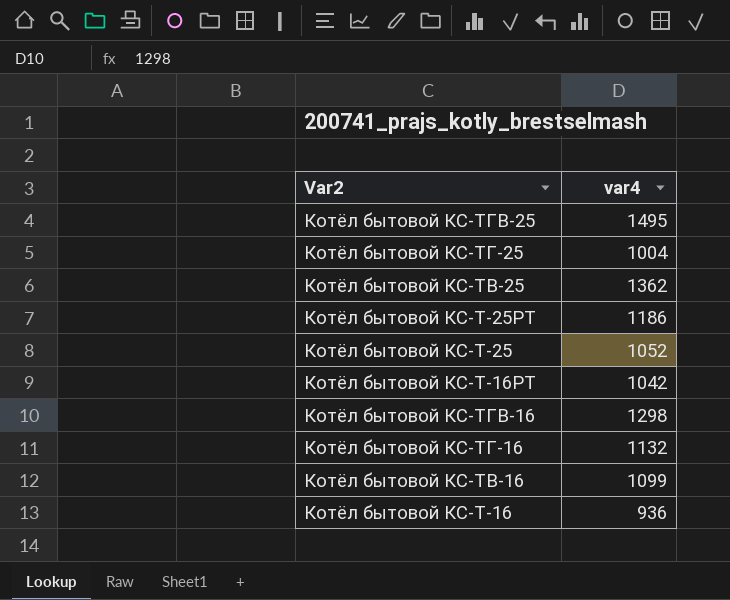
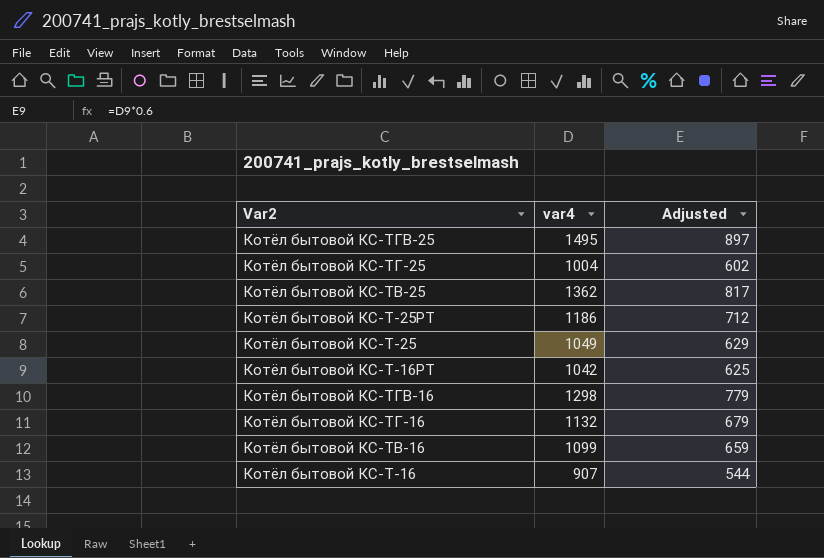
column Adjusted | formula: none -> [var4] * 0.6
Котёл бытовой КС-T-25 | var4: 1052 -> 1049
Котёл бытовой КС-T-16 | var4: 936 -> 907

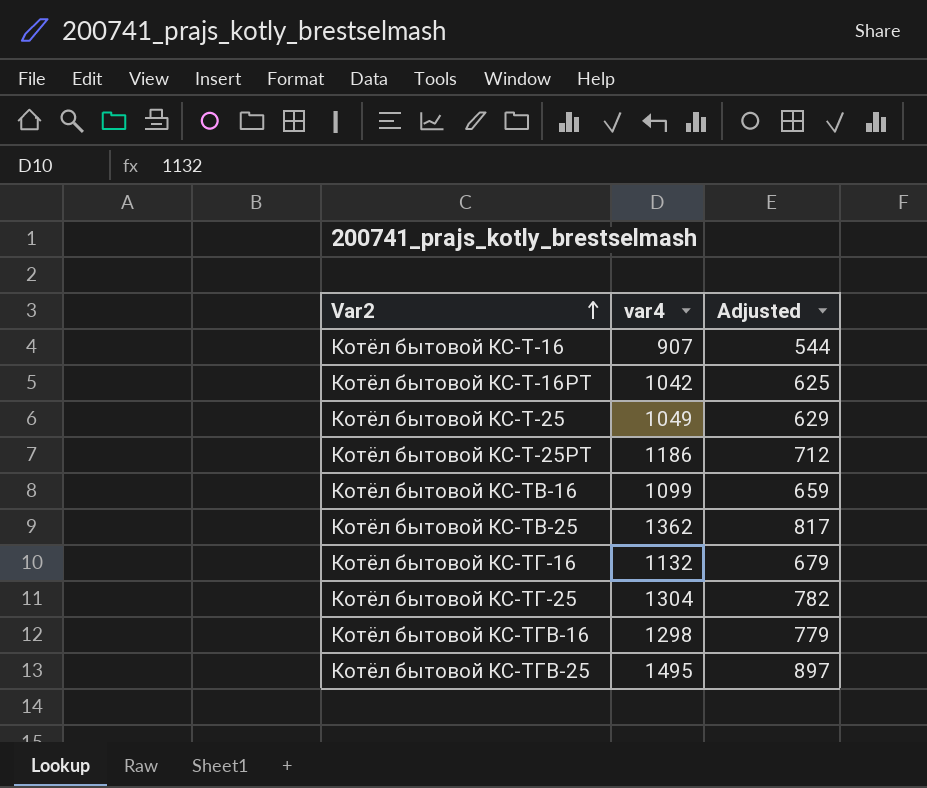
row order: none -> Var2 ascending
Котёл бытовой КС-TГ-25 | var4: 1004 -> 1304
Котёл бытовой КС-TГ-25 | Adjusted: 602 -> 782

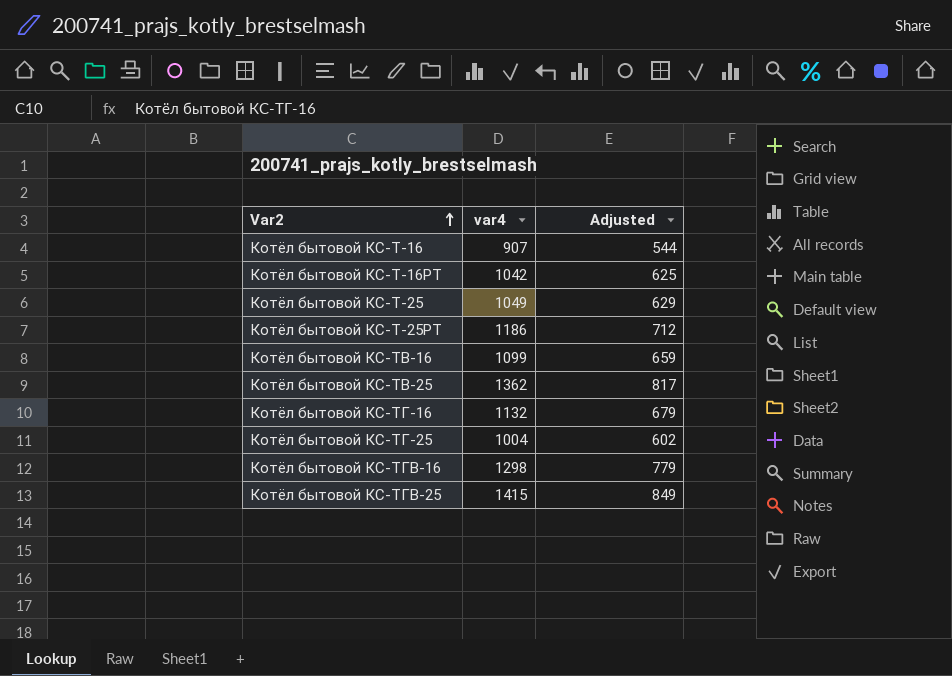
Котёл бытовой КС-TГ-25 | var4: 1304 -> 1004
Котёл бытовой КС-TГ-25 | Adjusted: 782 -> 602
Котёл бытовой КС-TГВ-25 | var4: 1495 -> 1415
Котёл бытовой КС-TГВ-25 | Adjusted: 897 -> 849

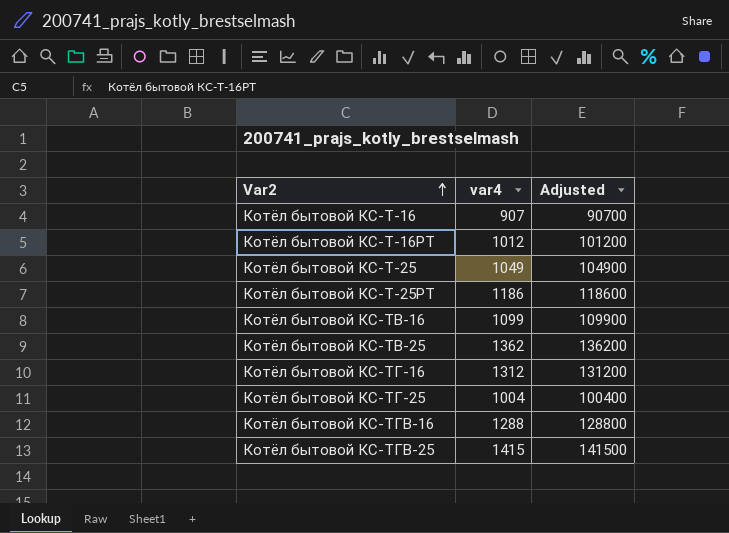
column Adjusted | formula: [var4] * 0.6 -> [var4] * 100
Котёл бытовой КС-T-16РТ | var4: 1042 -> 1012
Котёл бытовой КС-TГ-16 | var4: 1132 -> 1312
Котёл бытовой КС-TГВ-16 | var4: 1298 -> 1288

